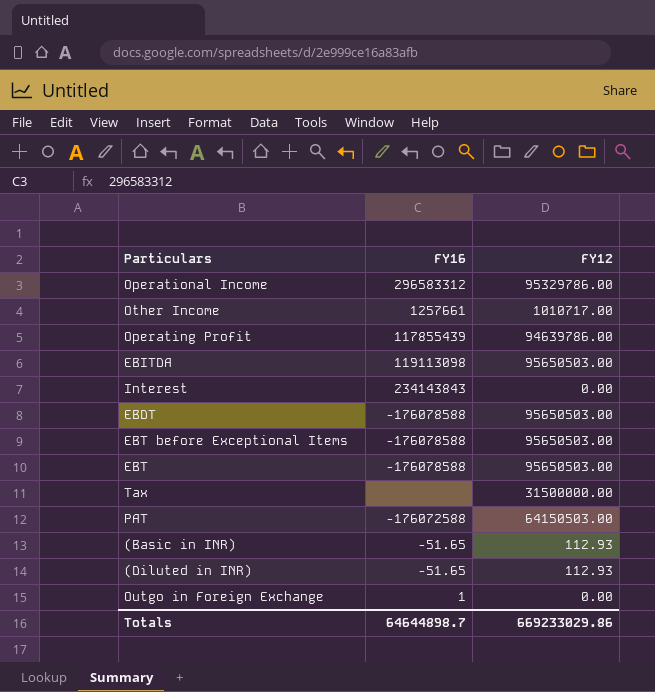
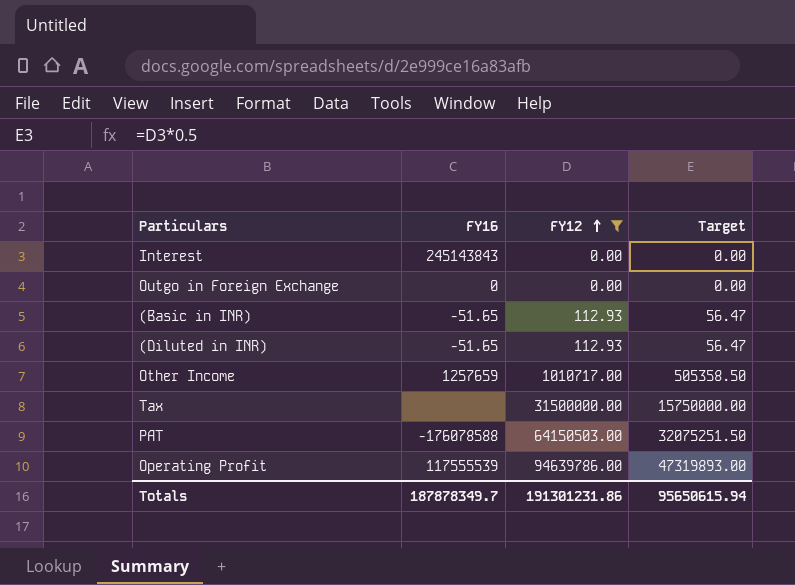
filter: none -> FY12 <= 94639786.00
row order: none -> FY12 ascending
column Target | formula: none -> [FY12] * 0.5
Interest | FY16: 234143843 -> 245143843
Outgo in Foreign Exchange | FY16: 1 -> 0
Other Income | FY16: 1257661 -> 1257659
PAT | FY16: -176072588 -> -176078588
Operating Profit | FY16: 117855439 -> 117555539
Totals | FY16: 64644898.7 -> 187878349.7
Totals | FY12: 669233029.86 -> 191301231.86

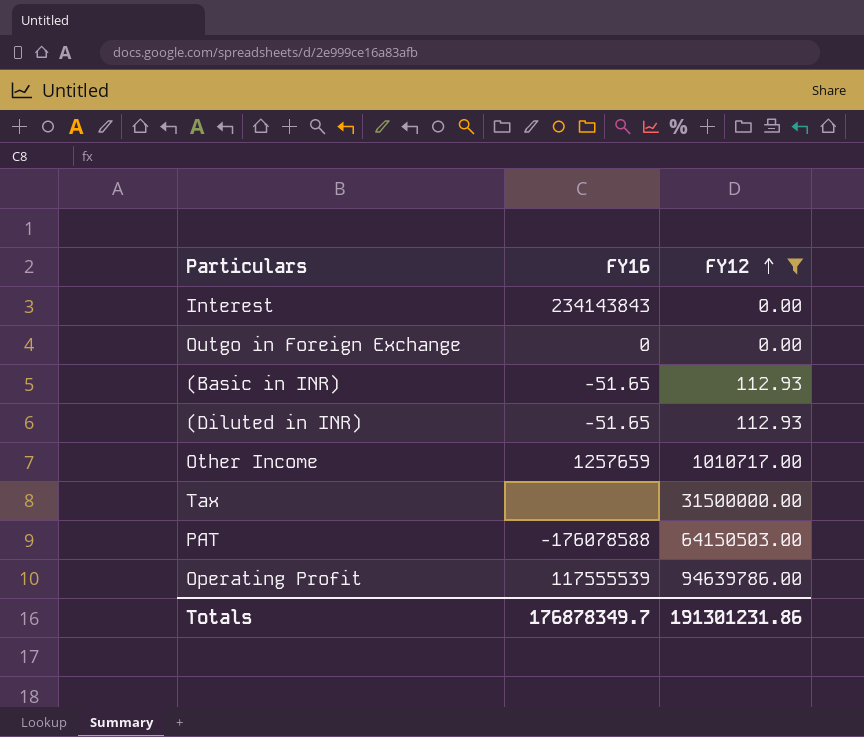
column Target | formula: [FY12] * 0.5 -> none
Interest | FY16: 245143843 -> 234143843
Totals | FY16: 187878349.7 -> 176878349.7

